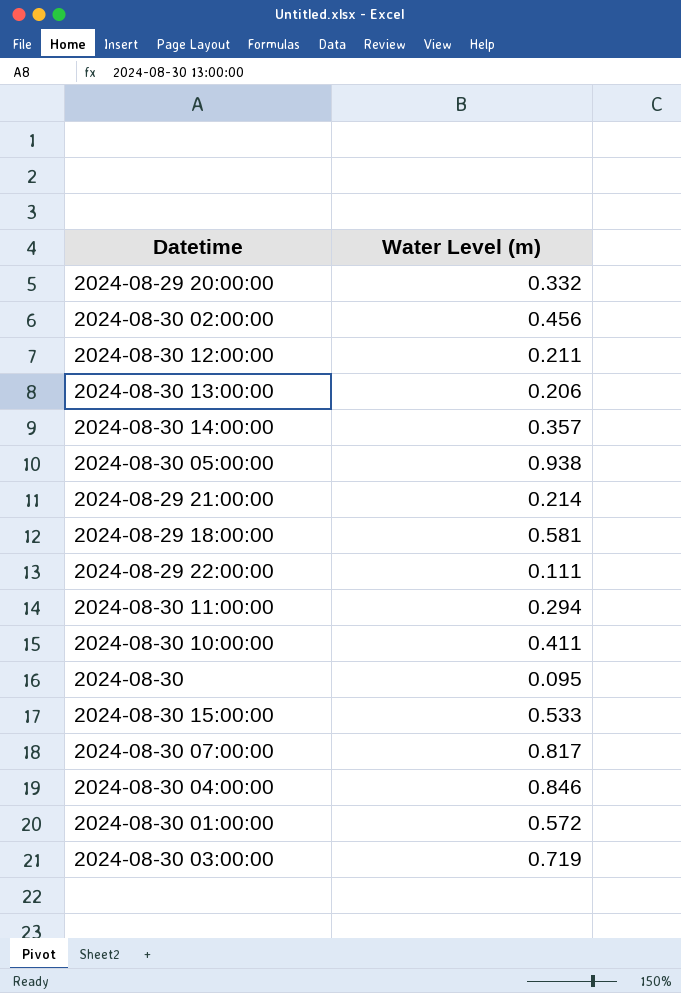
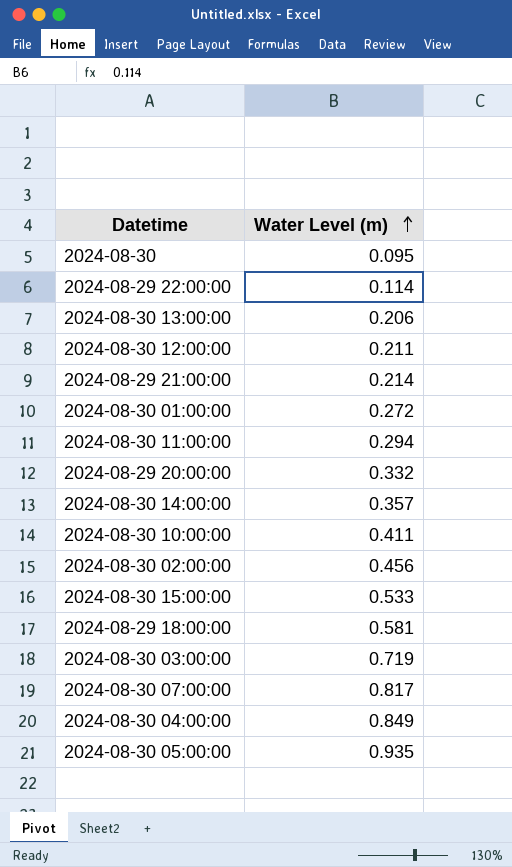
row order: none -> Water Level (m) ascending
2024-08-29 22:00:00 | Water Level (m): 0.111 -> 0.114
2024-08-30 01:00:00 | Water Level (m): 0.572 -> 0.272
2024-08-30 04:00:00 | Water Level (m): 0.846 -> 0.849
2024-08-30 05:00:00 | Water Level (m): 0.938 -> 0.935

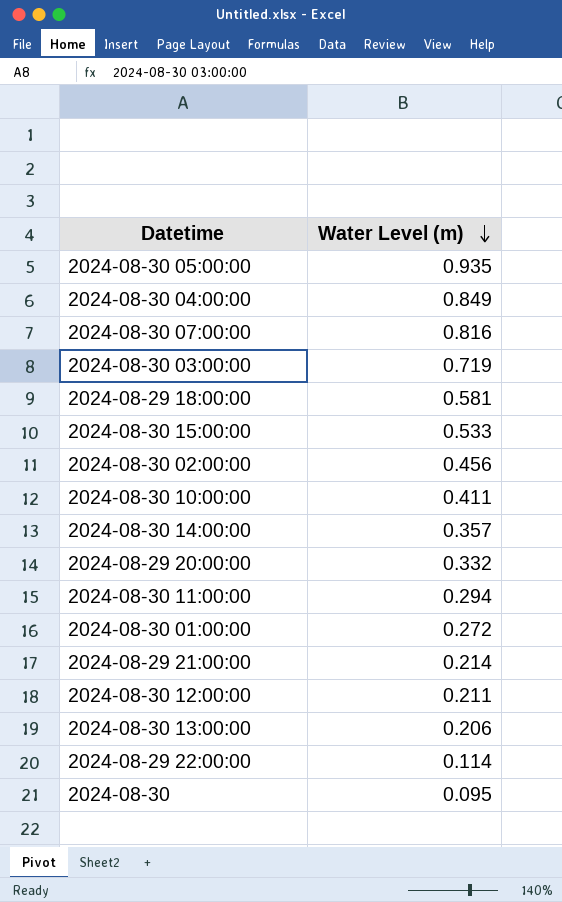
row order: Water Level (m) ascending -> Water Level (m) descending
2024-08-30 07:00:00 | Water Level (m): 0.817 -> 0.816

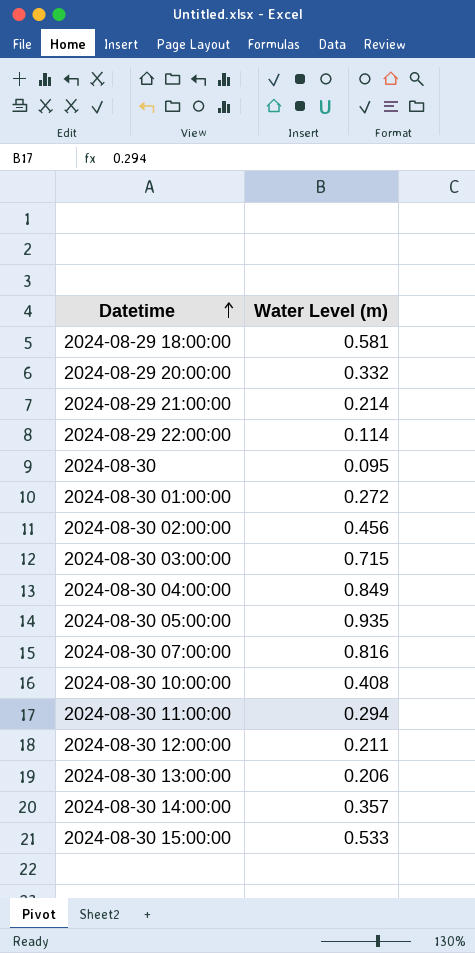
row order: Water Level (m) descending -> Datetime ascending
2024-08-30 03:00:00 | Water Level (m): 0.719 -> 0.715
2024-08-30 10:00:00 | Water Level (m): 0.411 -> 0.408

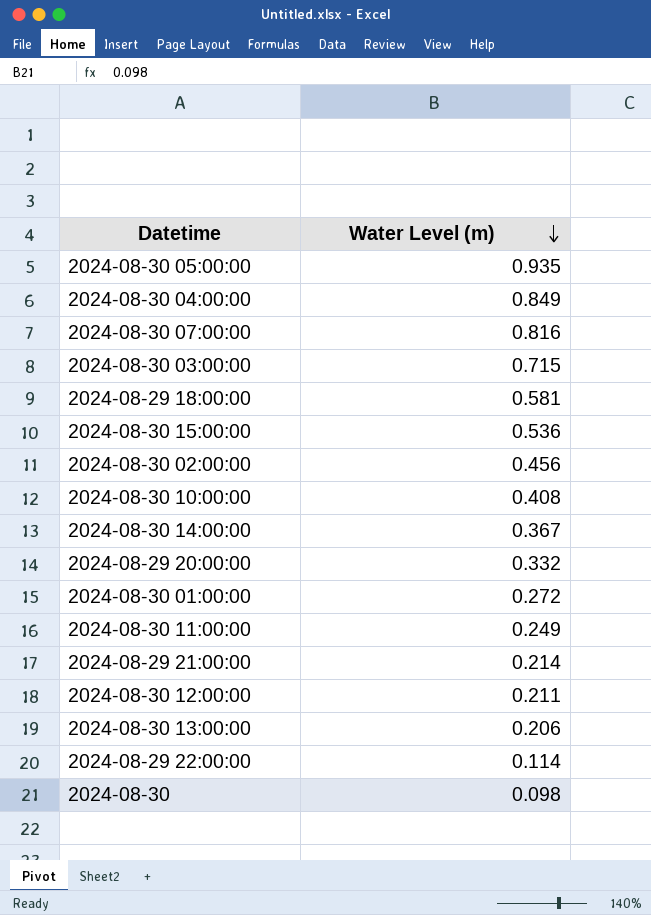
row order: Datetime ascending -> Water Level (m) descending
2024-08-30 15:00:00 | Water Level (m): 0.533 -> 0.536
2024-08-30 14:00:00 | Water Level (m): 0.357 -> 0.367
2024-08-30 11:00:00 | Water Level (m): 0.294 -> 0.249
2024-08-30 | Water Level (m): 0.095 -> 0.098

